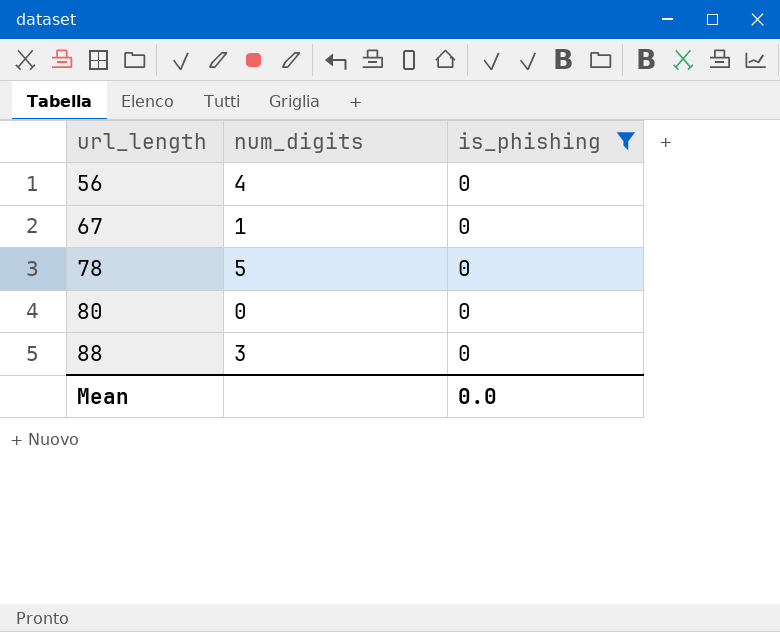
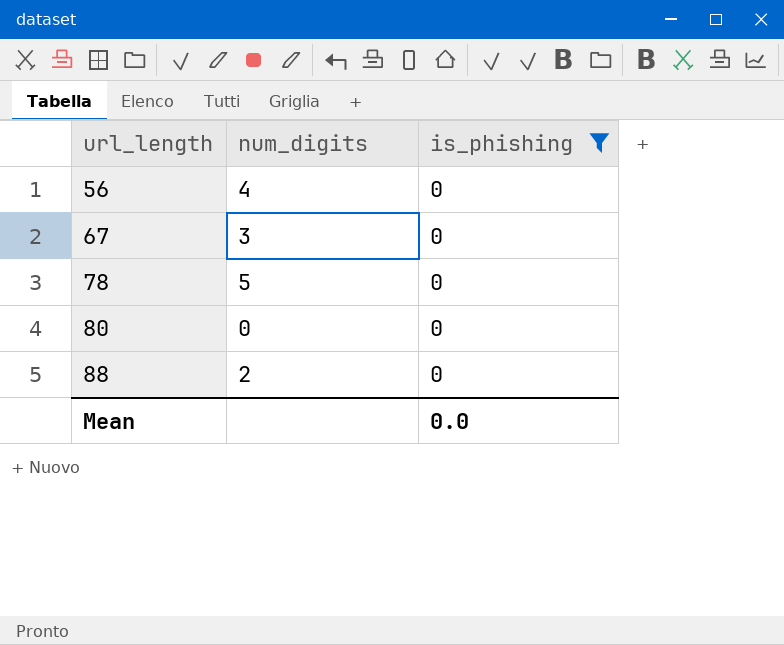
67 | num_digits: 1 -> 3
88 | num_digits: 3 -> 2

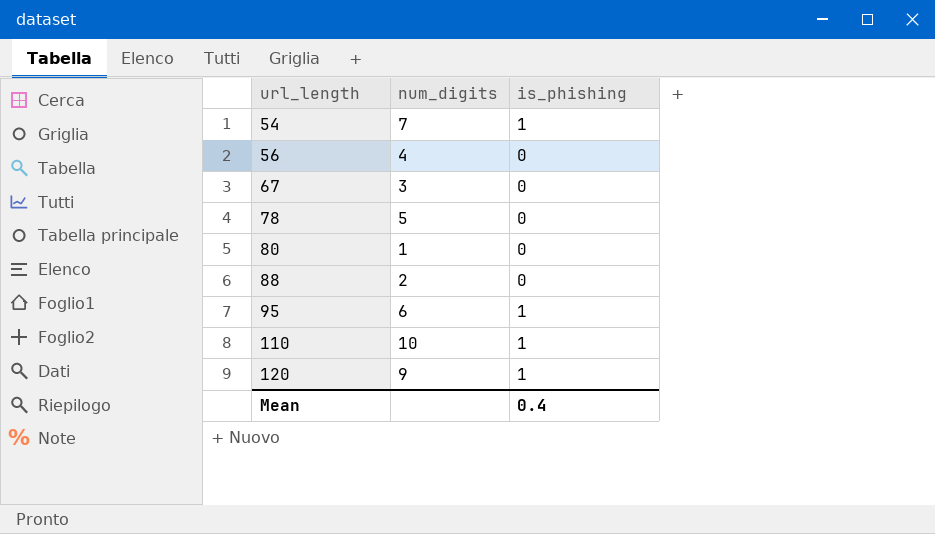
filter: is_phishing = 0 -> none
80 | num_digits: 0 -> 1
Mean | is_phishing: 0.0 -> 0.4

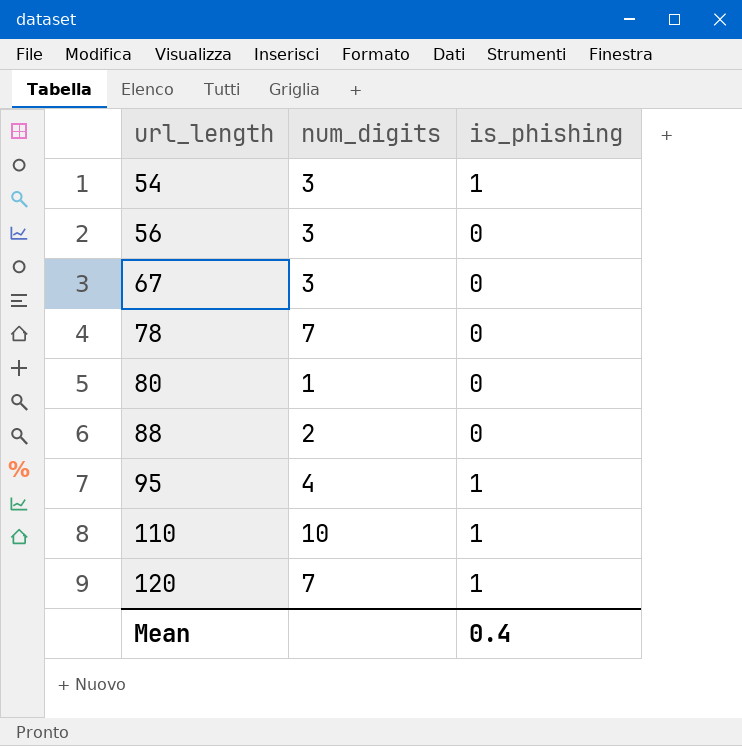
54 | num_digits: 7 -> 3
56 | num_digits: 4 -> 3
78 | num_digits: 5 -> 7
95 | num_digits: 6 -> 4
120 | num_digits: 9 -> 7

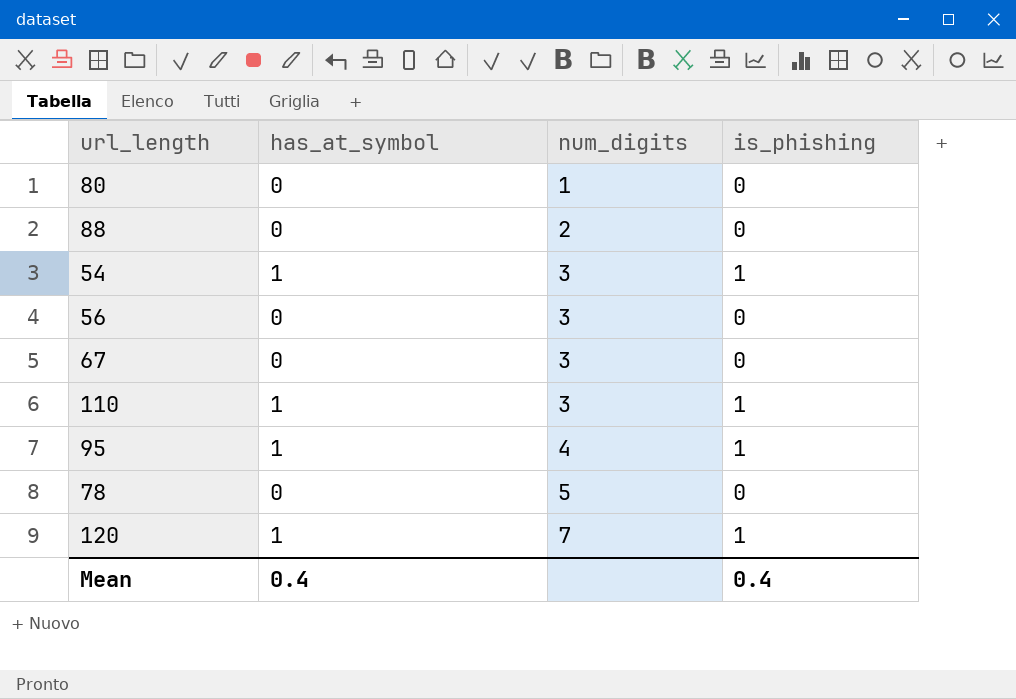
row order: url_length ascending -> num_digits ascending
column has_at_symbol | position: none -> 2
110 | num_digits: 10 -> 3
78 | num_digits: 7 -> 5

